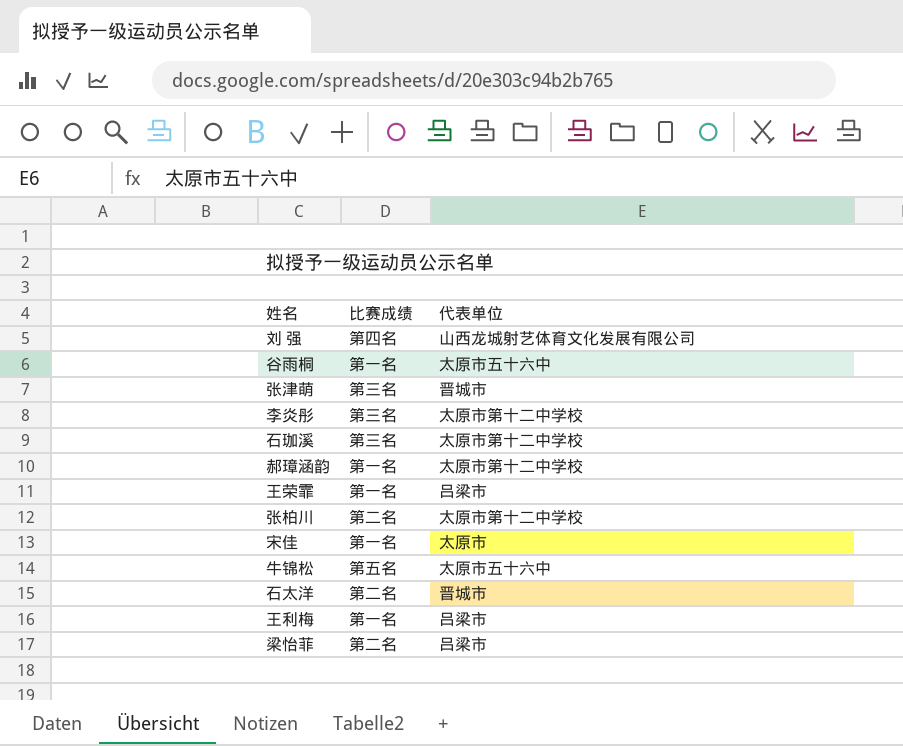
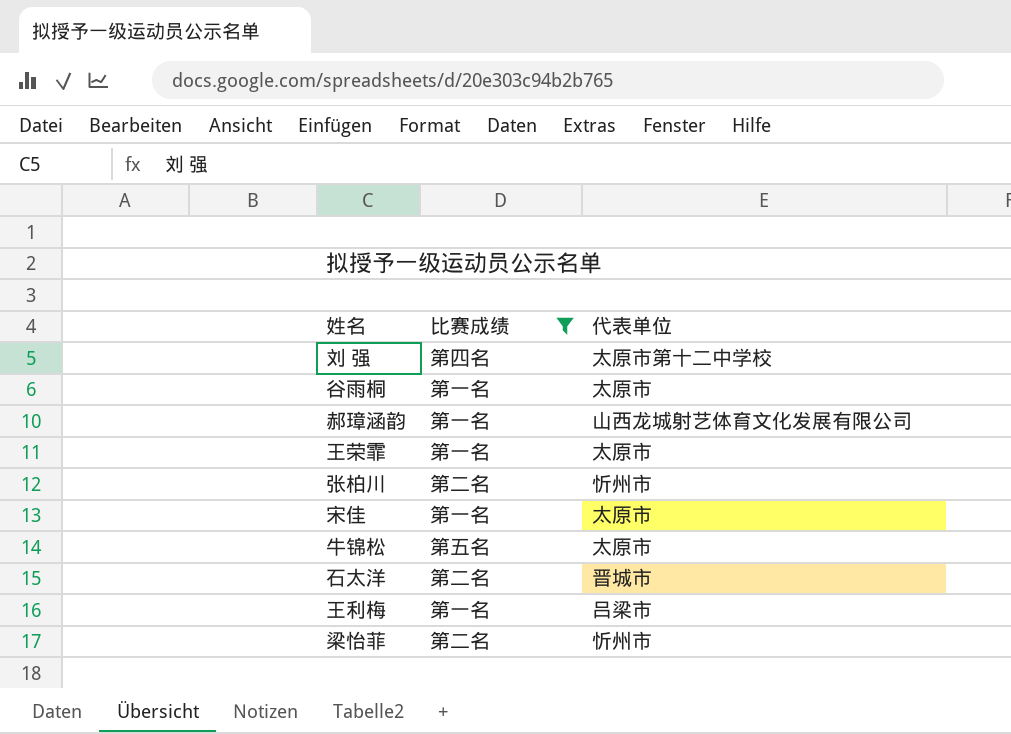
filter: none -> 比赛成绩 != 第三名
刘 强 | 代表单位: 山西龙城射艺体育文化发展有限公司 -> 太原市第十二中学校
谷雨桐 | 代表单位: 太原市五十六中 -> 太原市
郝璋涵韵 | 代表单位: 太原市第十二中学校 -> 山西龙城射艺体育文化发展有限公司
王荣霏 | 代表单位: 吕梁市 -> 太原市
张柏川 | 代表单位: 太原市第十二中学校 -> 忻州市
牛锦松 | 代表单位: 太原市五十六中 -> 太原市
梁怡菲 | 代表单位: 吕梁市 -> 忻州市

